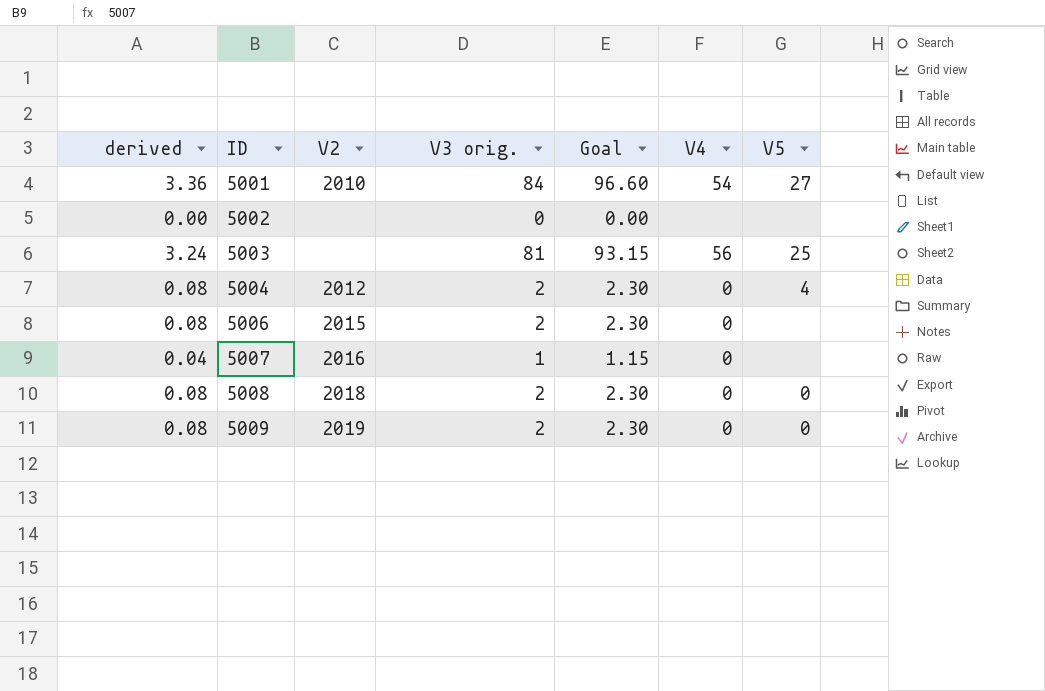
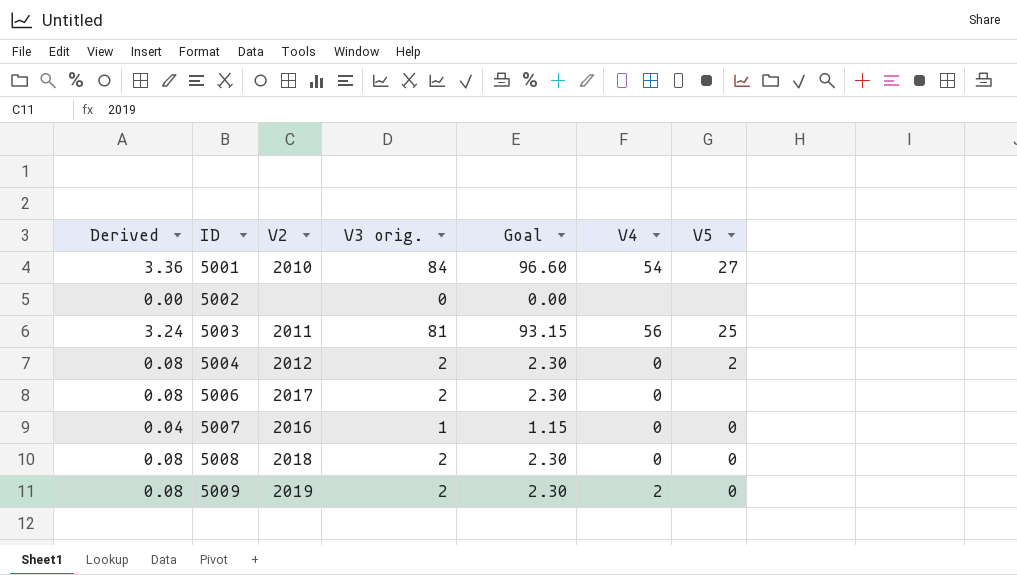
column name: derived -> Derived
5003 | V2: none -> 2011
5004 | V5: 4 -> 2
5006 | V2: 2015 -> 2017
5007 | V5: none -> 0
5009 | V4: 0 -> 2

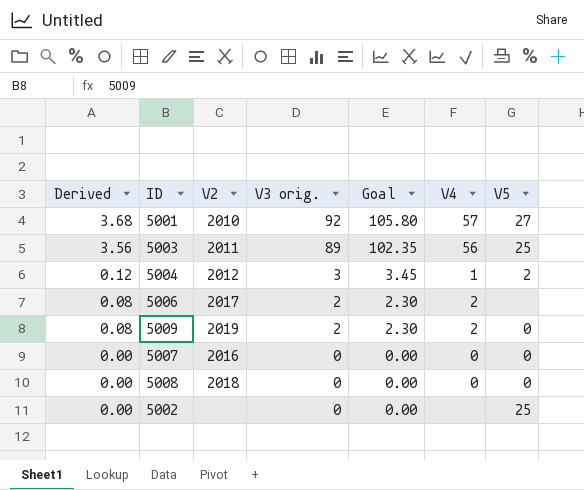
row order: ID ascending -> Derived descending
5001 | Derived: 3.36 -> 3.68
5001 | V3 orig.: 84 -> 92
5001 | Goal: 96.60 -> 105.80
5001 | V4: 54 -> 57
5003 | Derived: 3.24 -> 3.56
5003 | V3 orig.: 81 -> 89
5003 | Goal: 93.15 -> 102.35
5004 | Derived: 0.08 -> 0.12
5004 | V3 orig.: 2 -> 3
5004 | Goal: 2.30 -> 3.45
5004 | V4: 0 -> 1
5006 | V4: 0 -> 2
5007 | Derived: 0.04 -> 0.00
5007 | V3 orig.: 1 -> 0
5007 | Goal: 1.15 -> 0.00
5008 | Derived: 0.08 -> 0.00
5008 | V3 orig.: 2 -> 0
5008 | Goal: 2.30 -> 0.00
5002 | V5: none -> 25

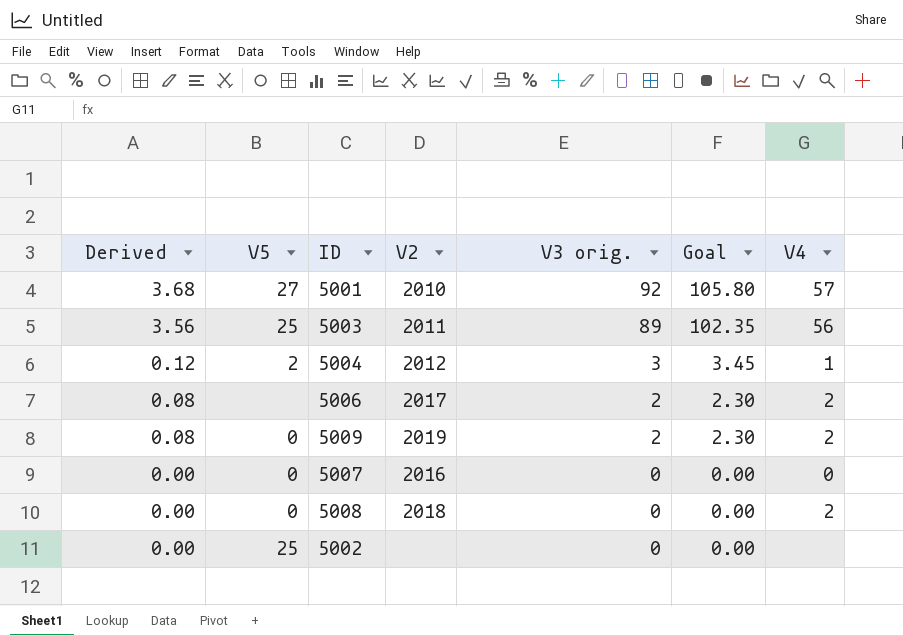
column V5 | position: 7 -> 2
5008 | V4: 0 -> 2

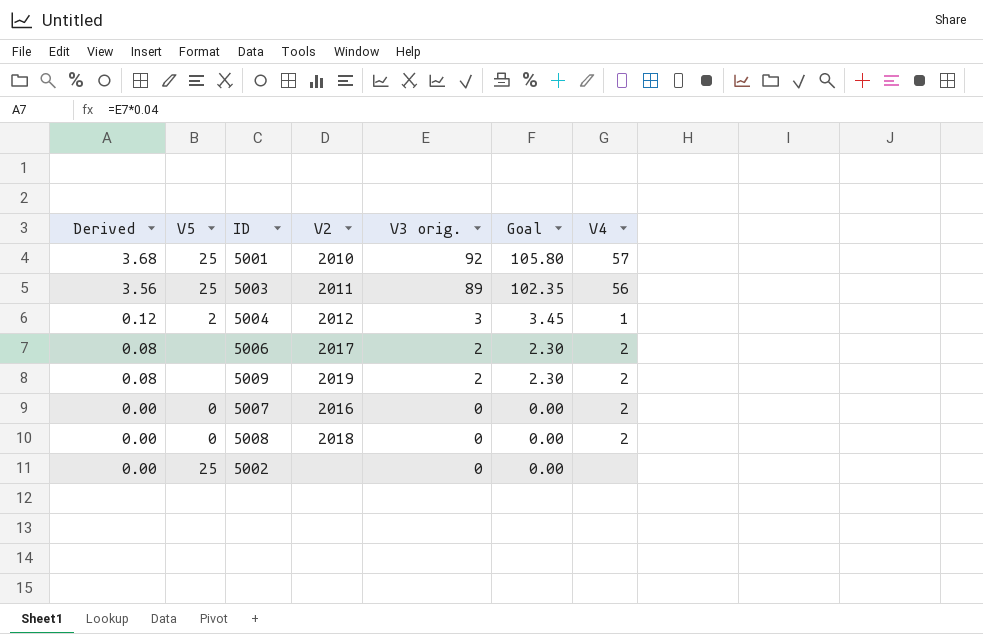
5001 | V5: 27 -> 25
5009 | V5: 0 -> none
5007 | V4: 0 -> 2

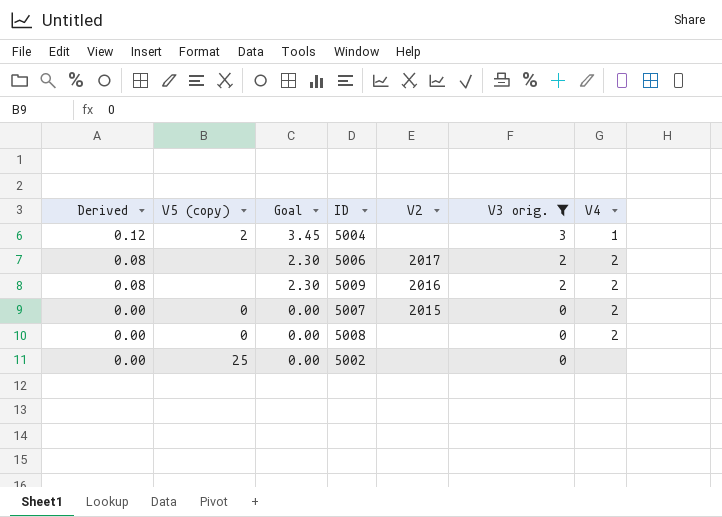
filter: none -> V3 orig. <= 3
column name: V5 -> V5 (copy)
column Goal | position: 6 -> 3
5004 | V2: 2012 -> none
5009 | V2: 2019 -> 2016
5007 | V2: 2016 -> 2015
5008 | V2: 2018 -> none

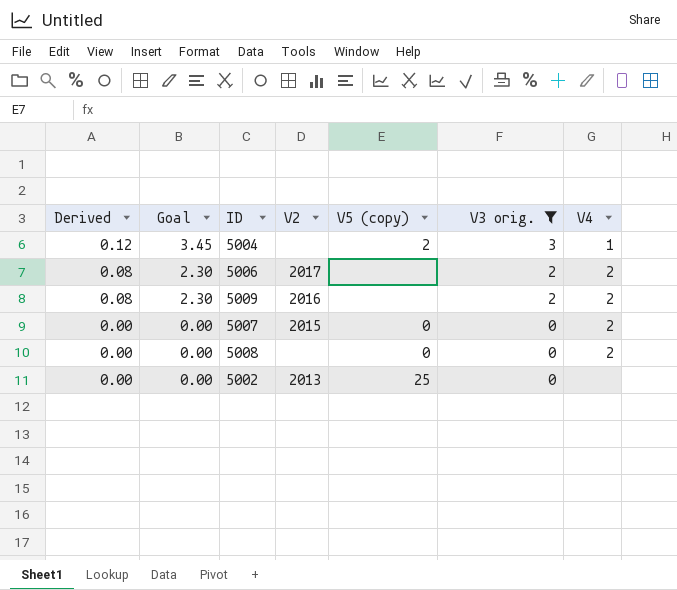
column V5 (copy) | position: 2 -> 5
5002 | V2: none -> 2013

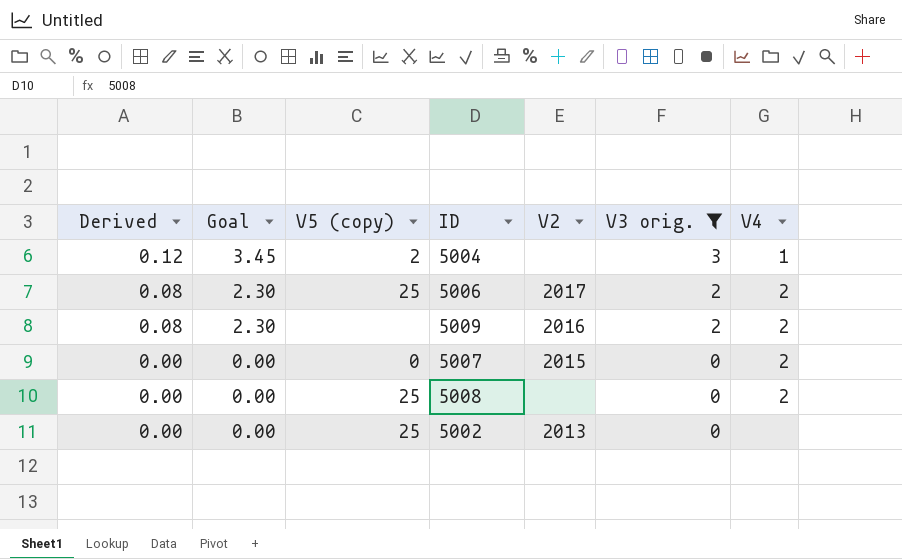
column V5 (copy) | position: 5 -> 3
5006 | V5 (copy): none -> 25
5008 | V5 (copy): 0 -> 25

